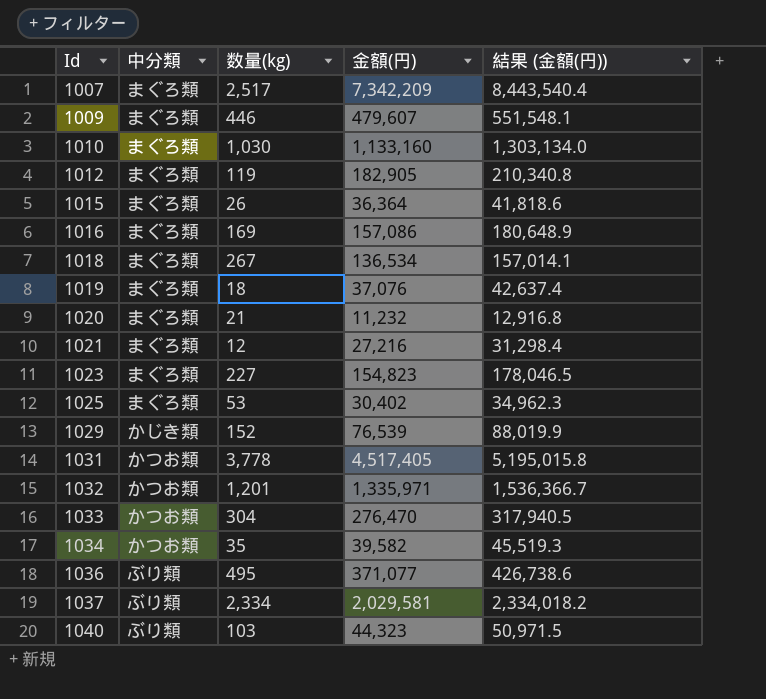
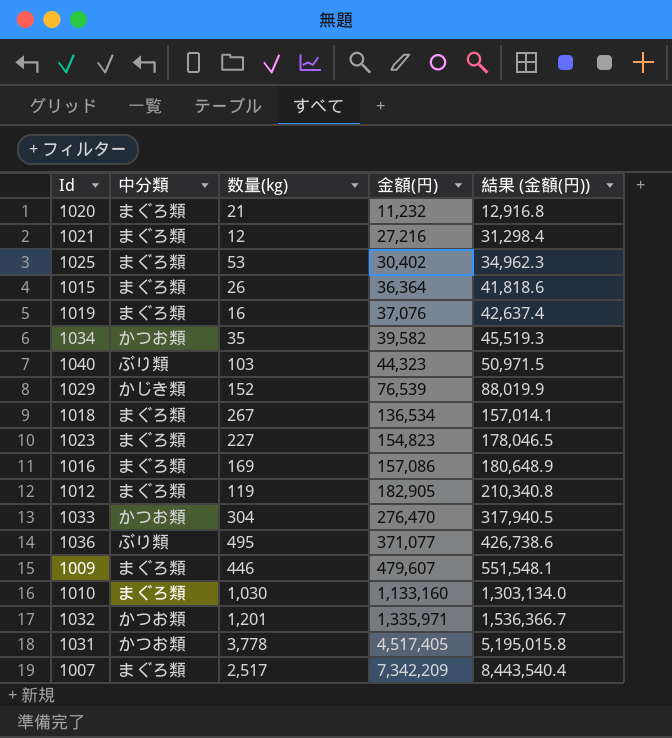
row order: Id ascending -> 金額(円) ascending
row 1037: ぶり類 | 2,334 | 2,029,581 | 2,334,018.2 -> none
1019 | 数量(kg): 18 -> 16

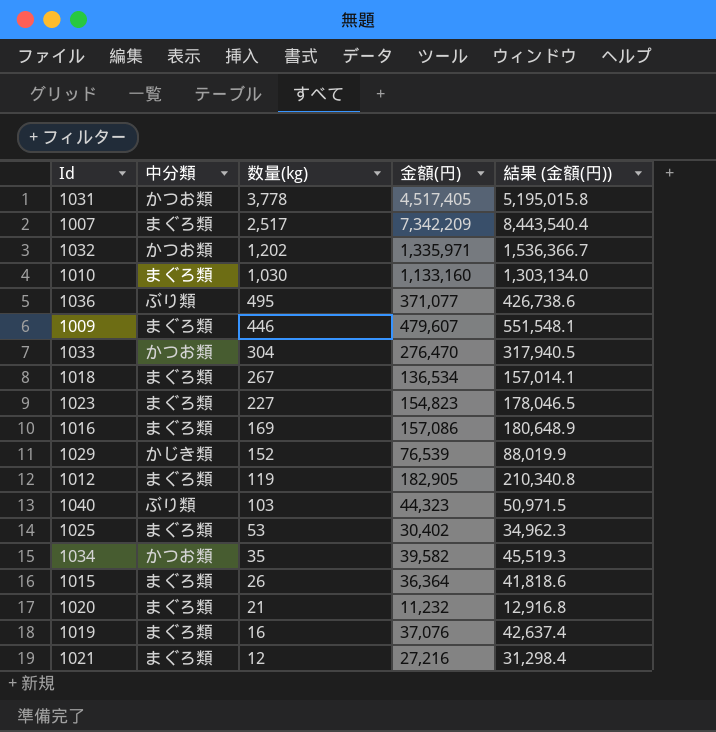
row order: 金額(円) ascending -> 数量(kg) descending
1032 | 数量(kg): 1,201 -> 1,202

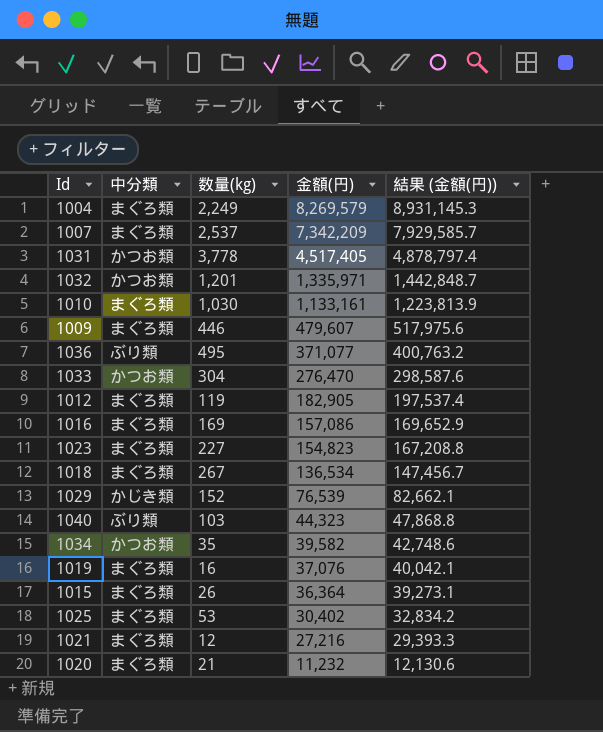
row order: 数量(kg) descending -> 金額(円) descending
column 結果 (金額(円)) | formula: [金額(円)] * 1.15 -> [金額(円)] * 1.08
row 1004: none -> まぐろ類 | 2,249 | 8,269,579 | 8,931,145.3
1007 | 数量(kg): 2,517 -> 2,537
1032 | 数量(kg): 1,202 -> 1,201
1010 | 金額(円): 1,133,160 -> 1,133,161

